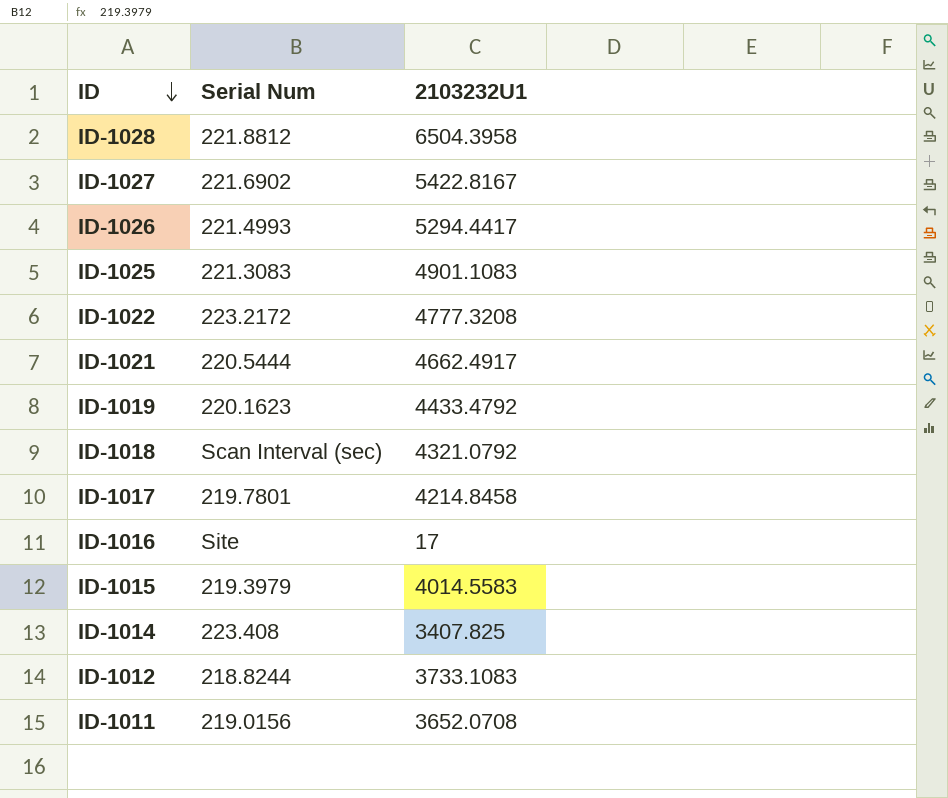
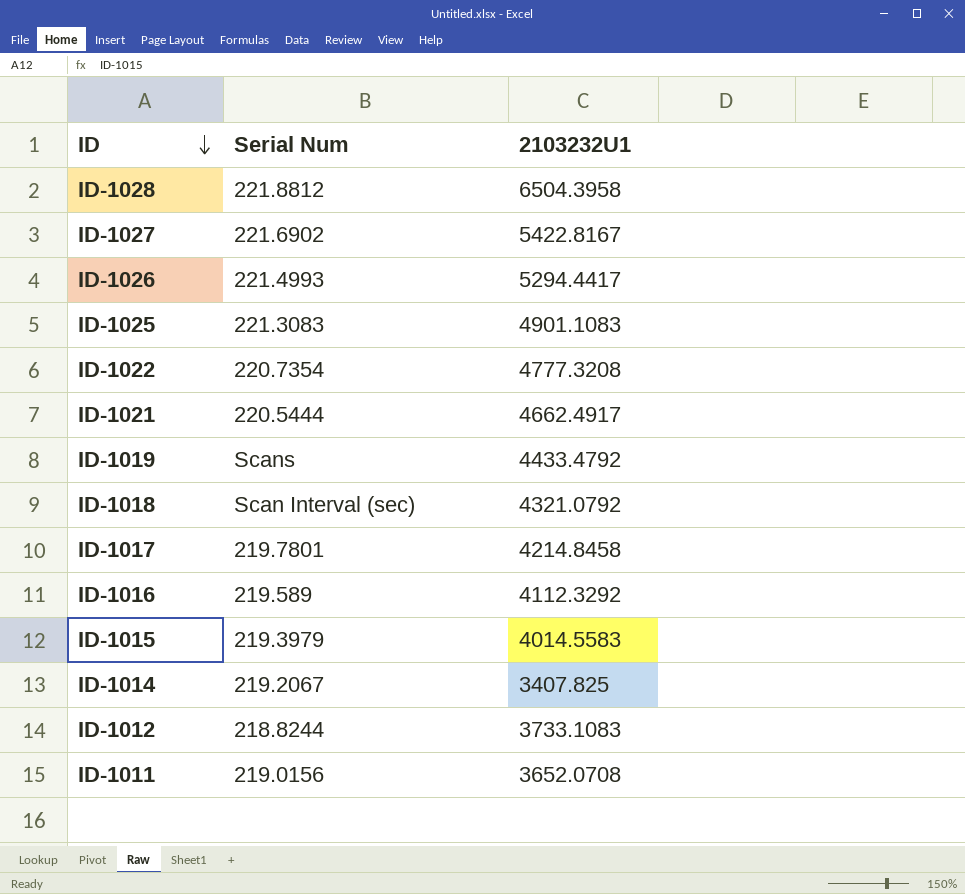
ID-1022 | Serial Num: 223.2172 -> 220.7354
ID-1019 | Serial Num: 220.1623 -> Scans
ID-1016 | Serial Num: Site -> 219.589
ID-1016 | 2103232U1: 17 -> 4112.3292
ID-1014 | Serial Num: 223.408 -> 219.2067

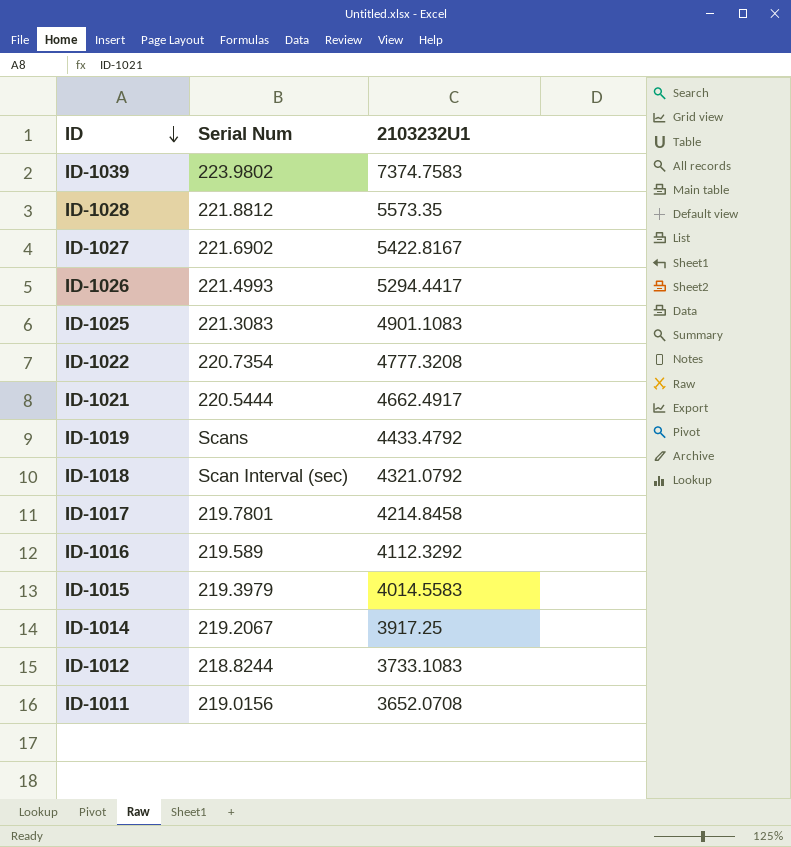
row ID-1039: none -> 223.9802 | 7374.7583
ID-1028 | 2103232U1: 6504.3958 -> 5573.35
ID-1014 | 2103232U1: 3407.825 -> 3917.25

